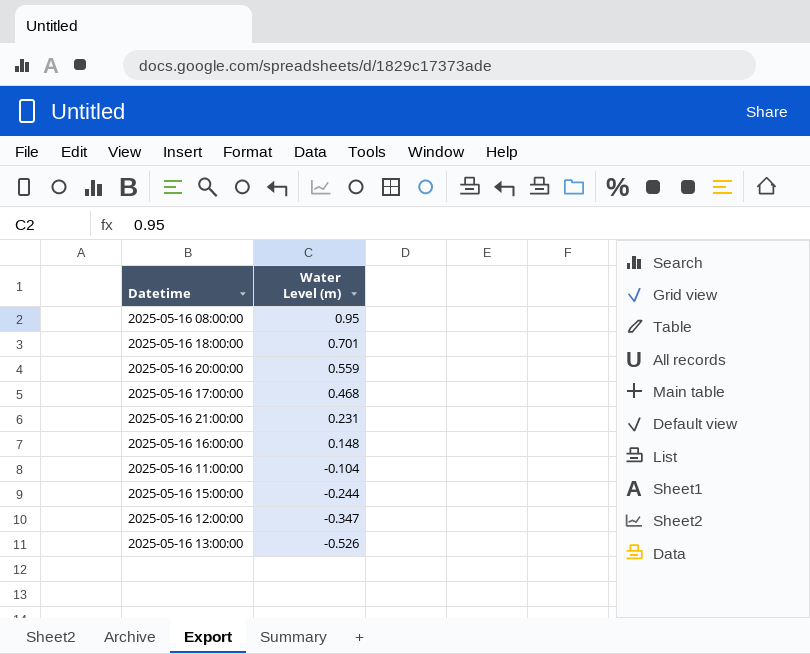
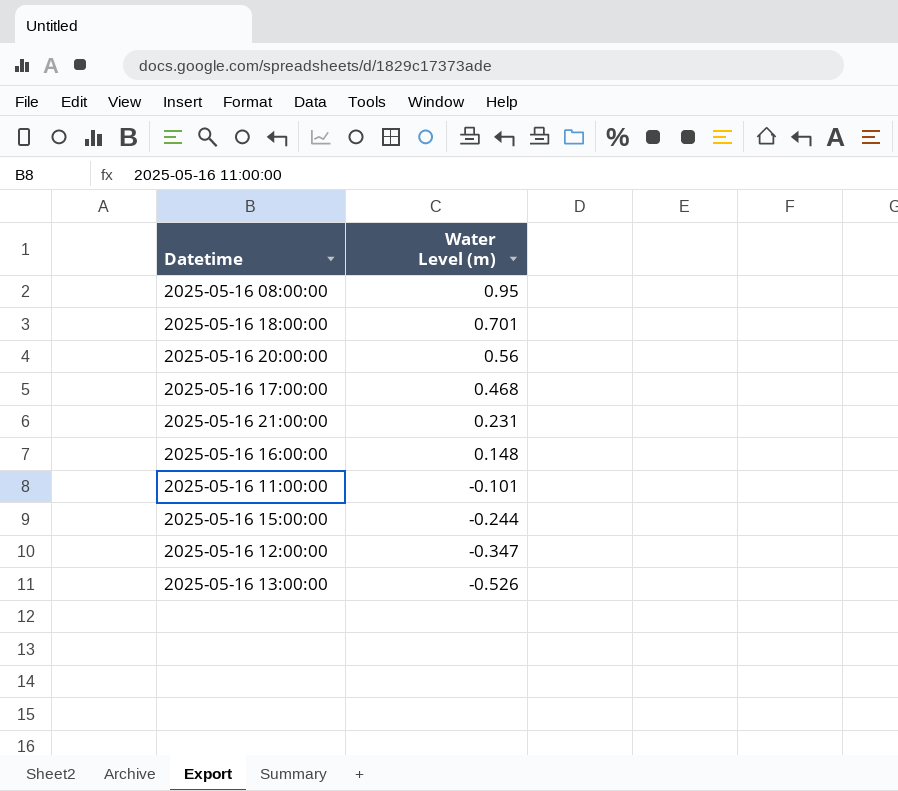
2025-05-16 20:00:00 | Water Level (m): 0.559 -> 0.56
2025-05-16 11:00:00 | Water Level (m): -0.104 -> -0.101

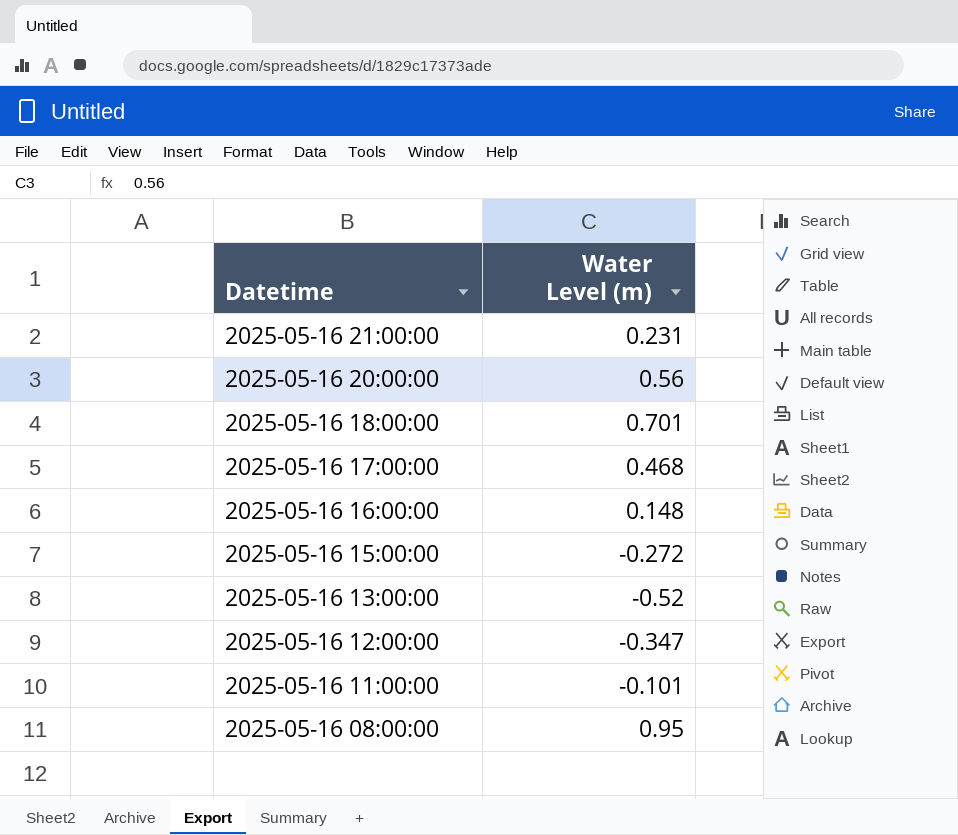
row order: Water Level (m) descending -> Datetime descending
2025-05-16 15:00:00 | Water Level (m): -0.244 -> -0.272
2025-05-16 13:00:00 | Water Level (m): -0.526 -> -0.52

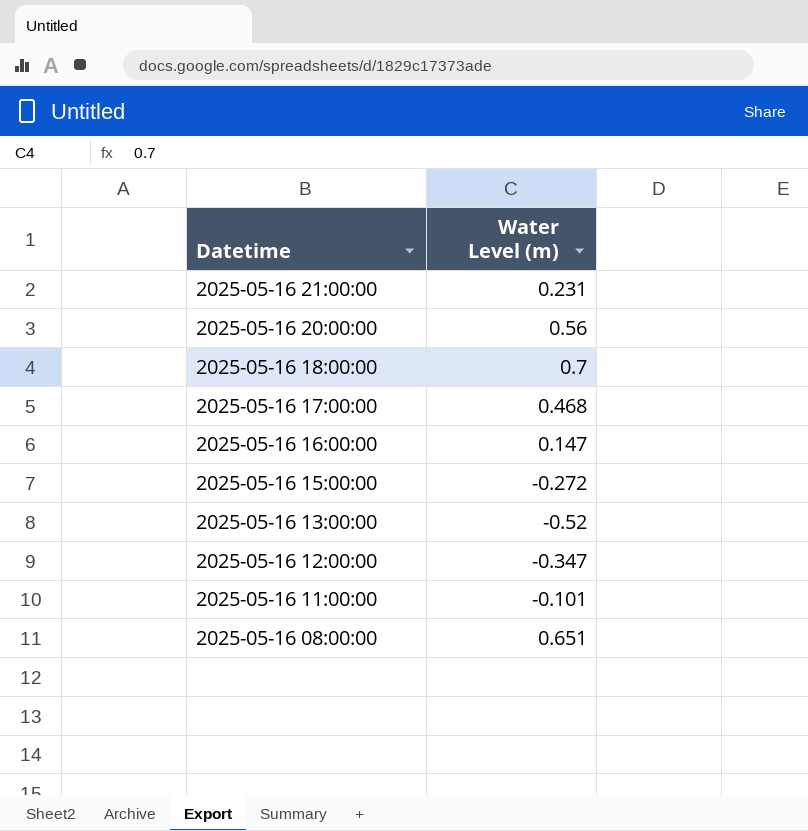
2025-05-16 18:00:00 | Water Level (m): 0.701 -> 0.7
2025-05-16 16:00:00 | Water Level (m): 0.148 -> 0.147
2025-05-16 08:00:00 | Water Level (m): 0.95 -> 0.651

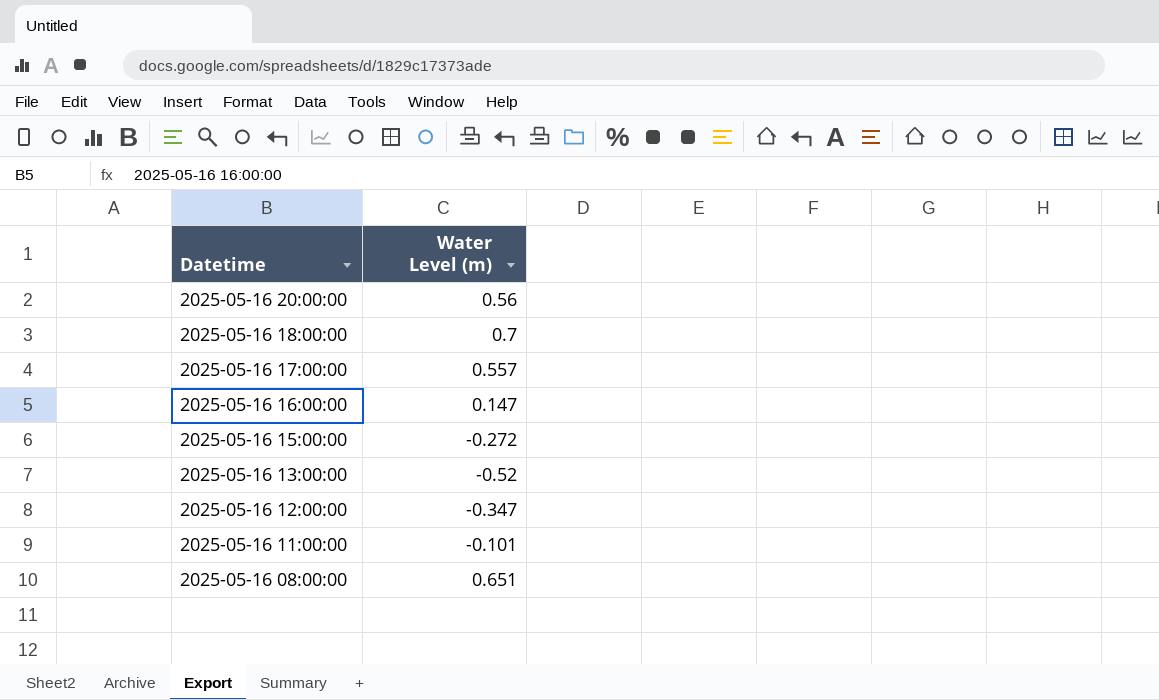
row 2025-05-16 21:00:00: 0.231 -> none
2025-05-16 17:00:00 | Water Level (m): 0.468 -> 0.557

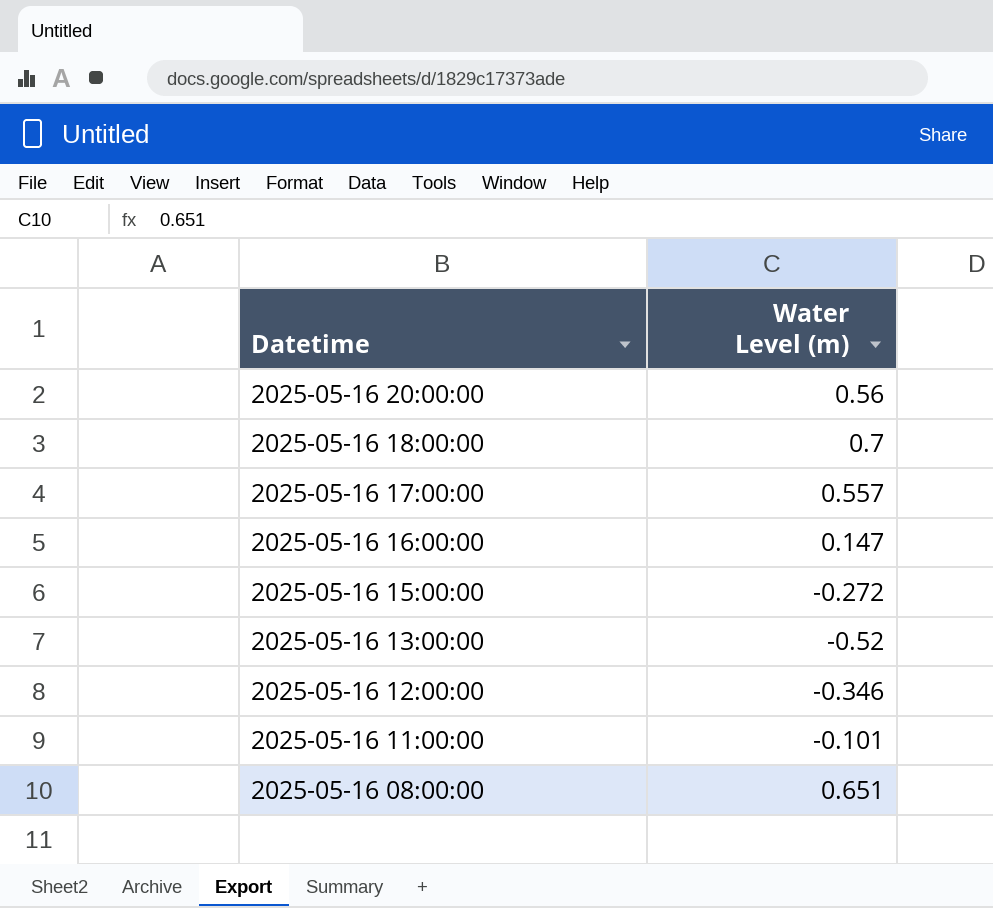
2025-05-16 12:00:00 | Water Level (m): -0.347 -> -0.346

